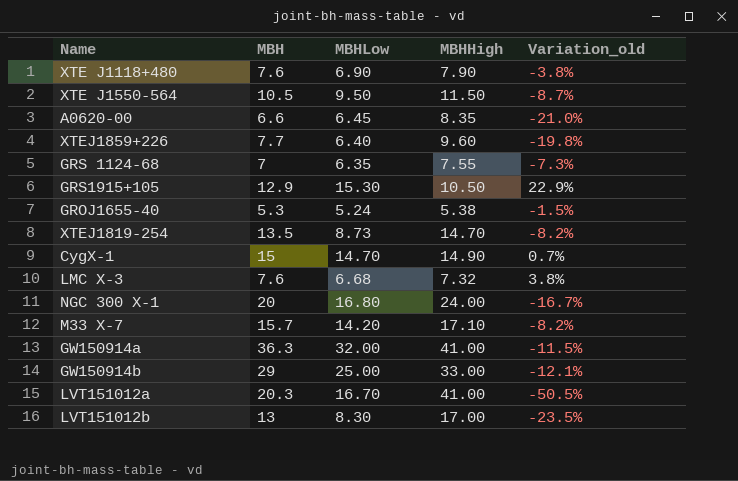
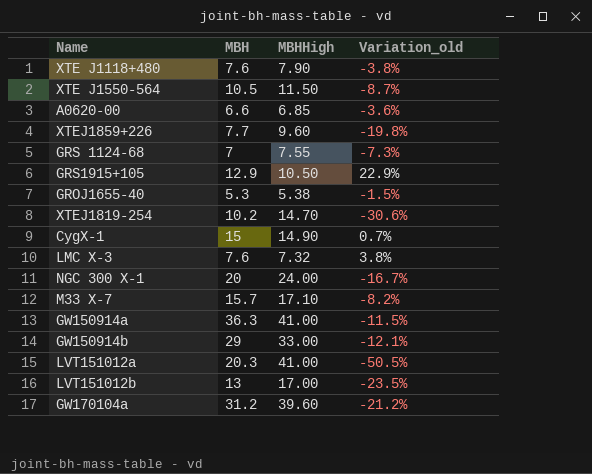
column MBHLow | position: 3 -> none
A0620-00 | MBHHigh: 8.35 -> 6.85
A0620-00 | Variation_old: -21.0% -> -3.6%
XTEJ1819-254 | MBH: 13.5 -> 10.2
XTEJ1819-254 | Variation_old: -8.2% -> -30.6%
row GW170104a: none -> 31.2 | 39.60 | -21.2%

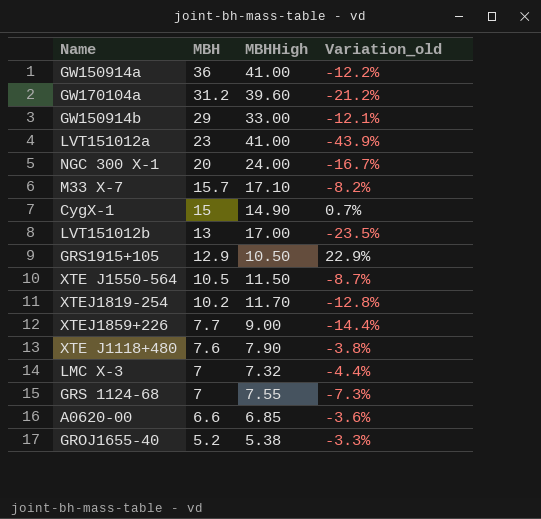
row order: none -> MBH descending
GW150914a | MBH: 36.3 -> 36
GW150914a | Variation_old: -11.5% -> -12.2%
LVT151012a | MBH: 20.3 -> 23
LVT151012a | Variation_old: -50.5% -> -43.9%
XTEJ1819-254 | MBHHigh: 14.70 -> 11.70
XTEJ1819-254 | Variation_old: -30.6% -> -12.8%
XTEJ1859+226 | MBHHigh: 9.60 -> 9.00
XTEJ1859+226 | Variation_old: -19.8% -> -14.4%
LMC X-3 | MBH: 7.6 -> 7
LMC X-3 | Variation_old: 3.8% -> -4.4%
GROJ1655-40 | MBH: 5.3 -> 5.2
GROJ1655-40 | Variation_old: -1.5% -> -3.3%

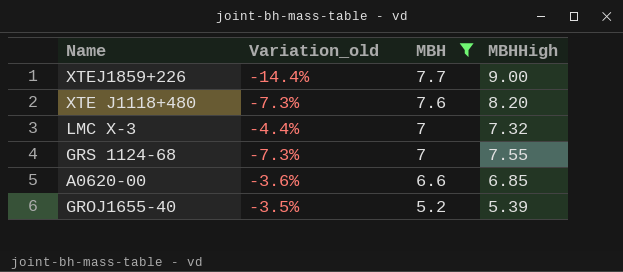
filter: none -> MBH <= 7.7
column Variation_old | position: 4 -> 2
XTE J1118+480 | Variation_old: -3.8% -> -7.3%
XTE J1118+480 | MBHHigh: 7.90 -> 8.20
GROJ1655-40 | Variation_old: -3.3% -> -3.5%
GROJ1655-40 | MBHHigh: 5.38 -> 5.39

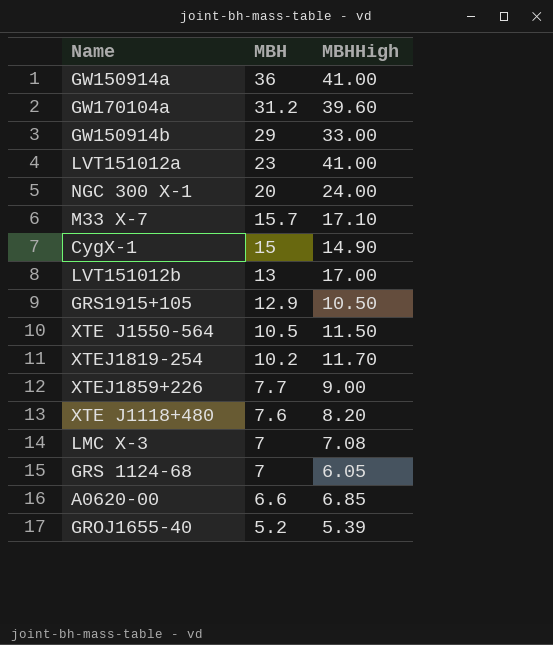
filter: MBH <= 7.7 -> none
column Variation_old | formula: ([MBH] - [MBHHigh]) / [MBHHigh] -> none
LMC X-3 | MBHHigh: 7.32 -> 7.08
GRS 1124-68 | MBHHigh: 7.55 -> 6.05

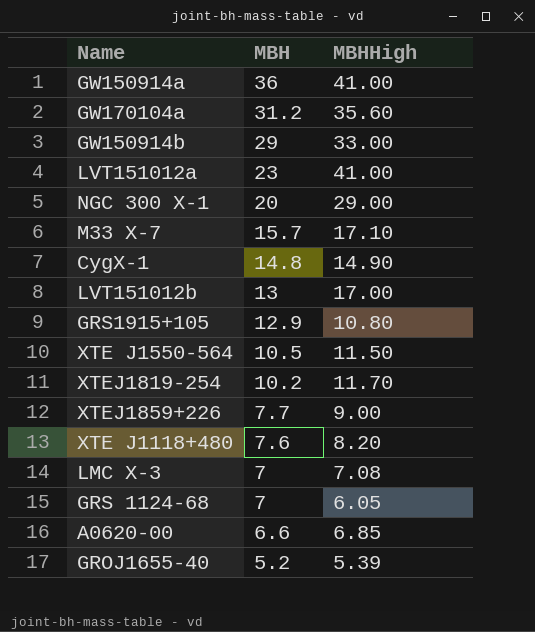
GW170104a | MBHHigh: 39.60 -> 35.60
NGC 300 X-1 | MBHHigh: 24.00 -> 29.00
CygX-1 | MBH: 15 -> 14.8
GRS1915+105 | MBHHigh: 10.50 -> 10.80

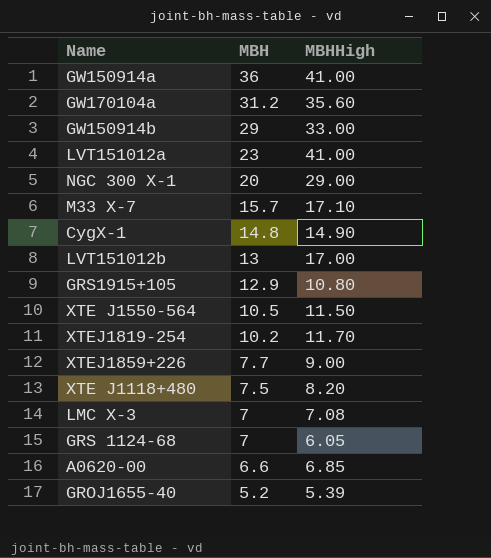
XTE J1118+480 | MBH: 7.6 -> 7.5

